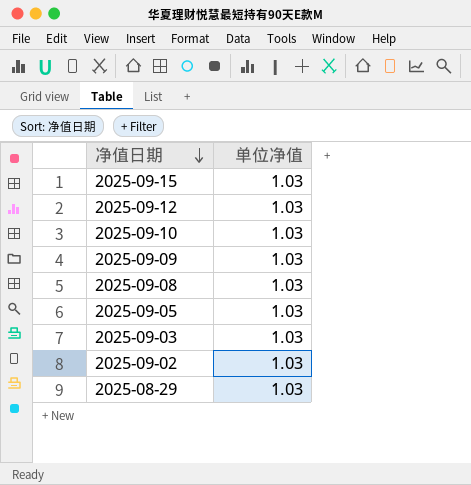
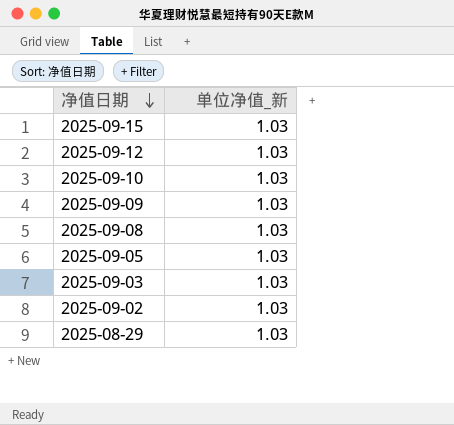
column name: 单位净值 -> 单位净值_新

